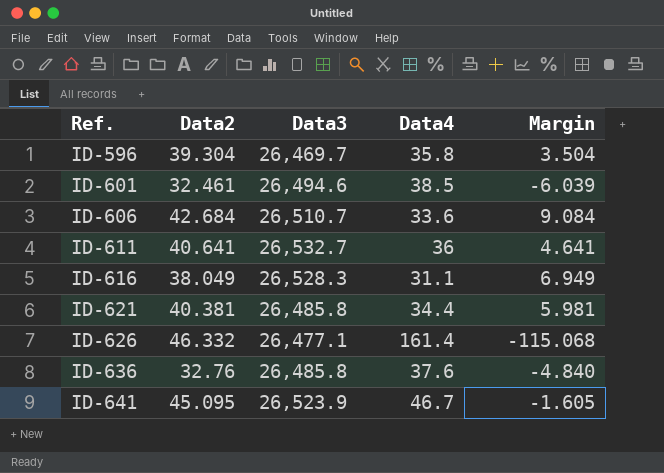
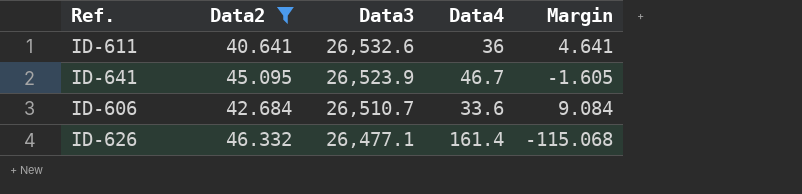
filter: none -> Data2 >= 40.641
row order: Ref. ascending -> Data3 descending
ID-611 | Data3: 26,532.7 -> 26,532.6

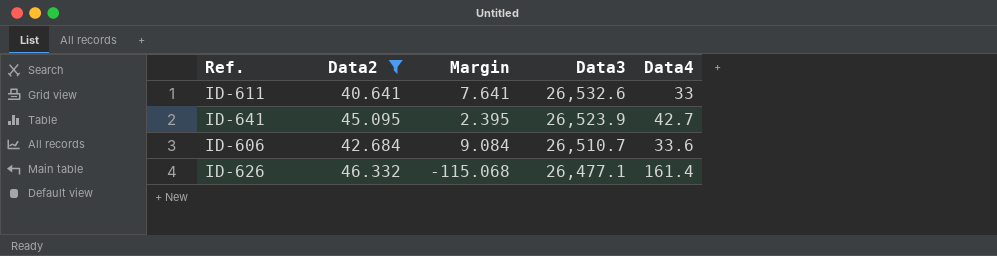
column Margin | position: 5 -> 3
ID-611 | Margin: 4.641 -> 7.641
ID-611 | Data4: 36 -> 33
ID-641 | Margin: -1.605 -> 2.395
ID-641 | Data4: 46.7 -> 42.7

